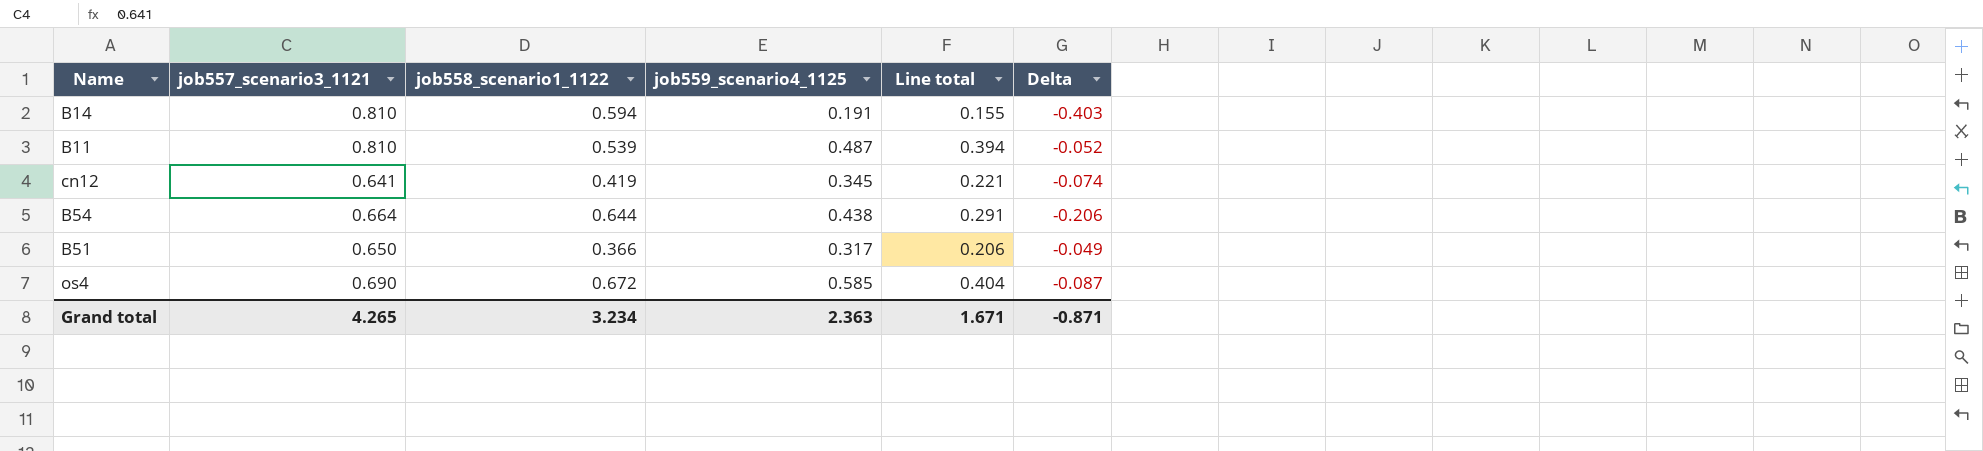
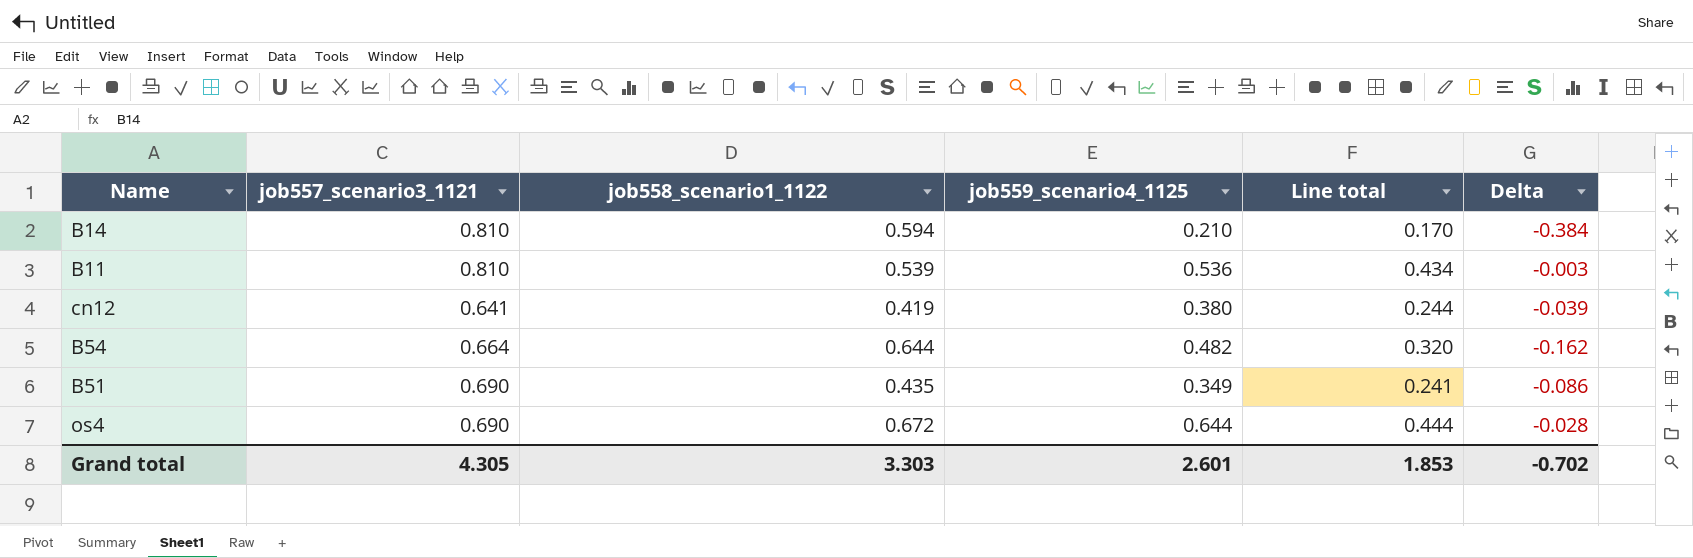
B14 | job559_scenario4_1125: 0.191 -> 0.210
B14 | Line total: 0.155 -> 0.170
B14 | Delta: -0.403 -> -0.384
B11 | job559_scenario4_1125: 0.487 -> 0.536
B11 | Line total: 0.394 -> 0.434
B11 | Delta: -0.052 -> -0.003
cn12 | job559_scenario4_1125: 0.345 -> 0.380
cn12 | Line total: 0.221 -> 0.244
cn12 | Delta: -0.074 -> -0.039
B54 | job559_scenario4_1125: 0.438 -> 0.482
B54 | Line total: 0.291 -> 0.320
B54 | Delta: -0.206 -> -0.162
B51 | job557_scenario3_1121: 0.650 -> 0.690
B51 | job558_scenario1_1122: 0.366 -> 0.435
B51 | job559_scenario4_1125: 0.317 -> 0.349
B51 | Line total: 0.206 -> 0.241
B51 | Delta: -0.049 -> -0.086
os4 | job559_scenario4_1125: 0.585 -> 0.644
os4 | Line total: 0.404 -> 0.444
os4 | Delta: -0.087 -> -0.028
Grand total | job557_scenario3_1121: 4.265 -> 4.305
Grand total | job558_scenario1_1122: 3.234 -> 3.303
Grand total | job559_scenario4_1125: 2.363 -> 2.601
Grand total | Line total: 1.671 -> 1.853
Grand total | Delta: -0.871 -> -0.702

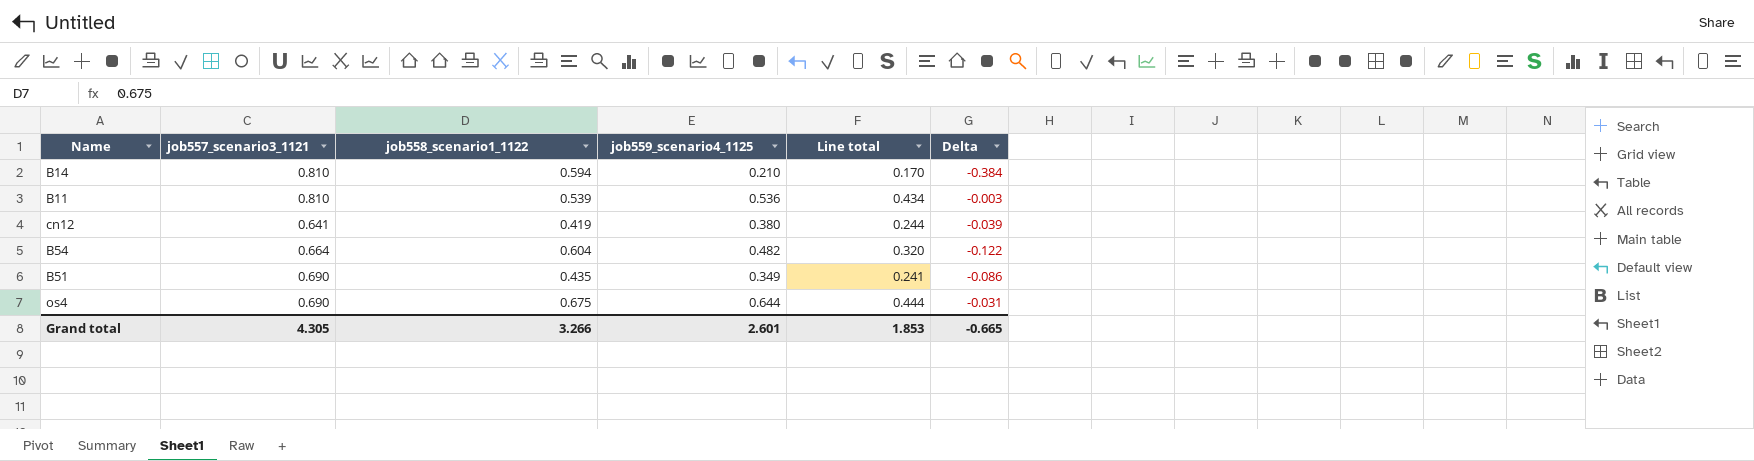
B54 | job558_scenario1_1122: 0.644 -> 0.604
B54 | Delta: -0.162 -> -0.122
os4 | job558_scenario1_1122: 0.672 -> 0.675
os4 | Delta: -0.028 -> -0.031
Grand total | job558_scenario1_1122: 3.303 -> 3.266
Grand total | Delta: -0.702 -> -0.665

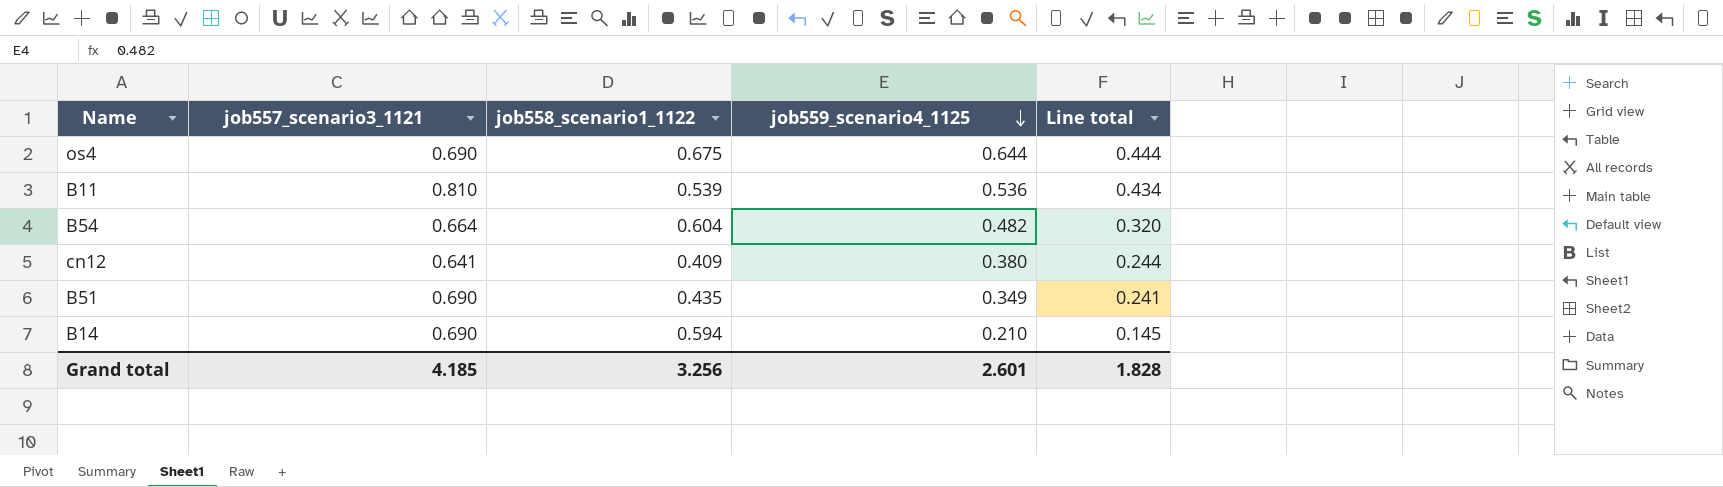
row order: none -> job559_scenario4_1125 descending
column Delta | formula: [job559_scenario4_1125] - [job558_scenario1_1122] -> none
cn12 | job558_scenario1_1122: 0.419 -> 0.409
B14 | job557_scenario3_1121: 0.810 -> 0.690
B14 | Line total: 0.170 -> 0.145
Grand total | job557_scenario3_1121: 4.305 -> 4.185
Grand total | job558_scenario1_1122: 3.266 -> 3.256
Grand total | Line total: 1.853 -> 1.828

